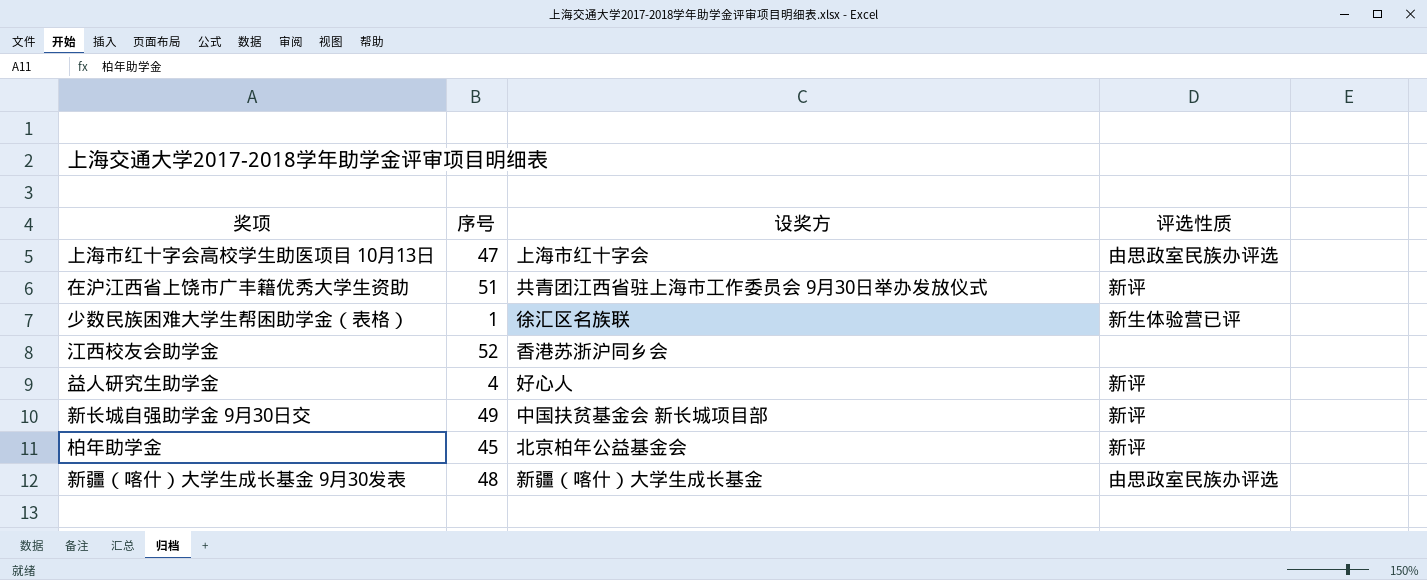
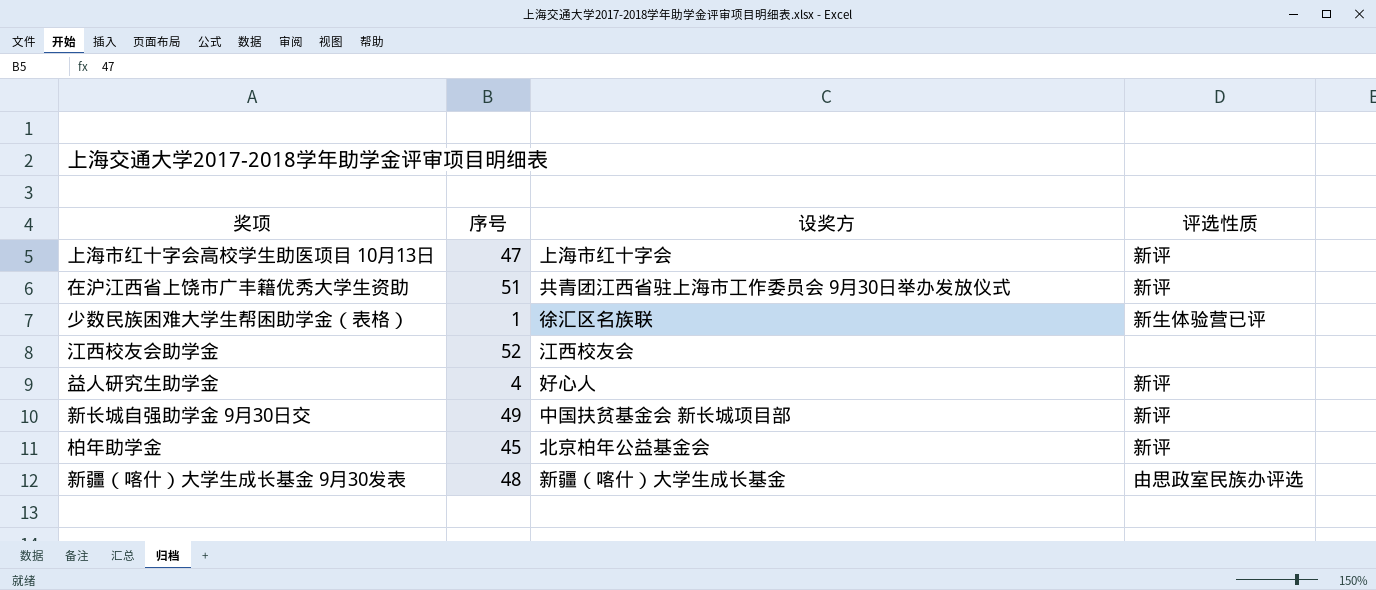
上海市红十字会高校学生助医项目 10月13日 | 评选性质: 由思政室民族办评选 -> 新评
江西校友会助学金 | 设奖方: 香港苏浙沪同乡会 -> 江西校友会

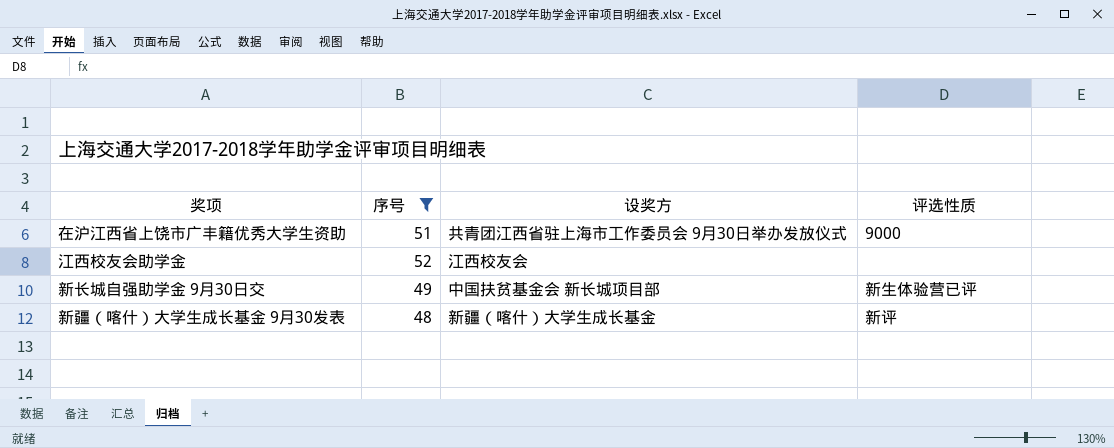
filter: none -> 序号 >= 48
在沪江西省上饶市广丰籍优秀大学生资助 | 评选性质: 新评 -> 9000
新长城自强助学金 9月30日交 | 评选性质: 新评 -> 新生体验营已评
新疆（喀什）大学生成长基金 9月30发表 | 评选性质: 由思政室民族办评选 -> 新评

